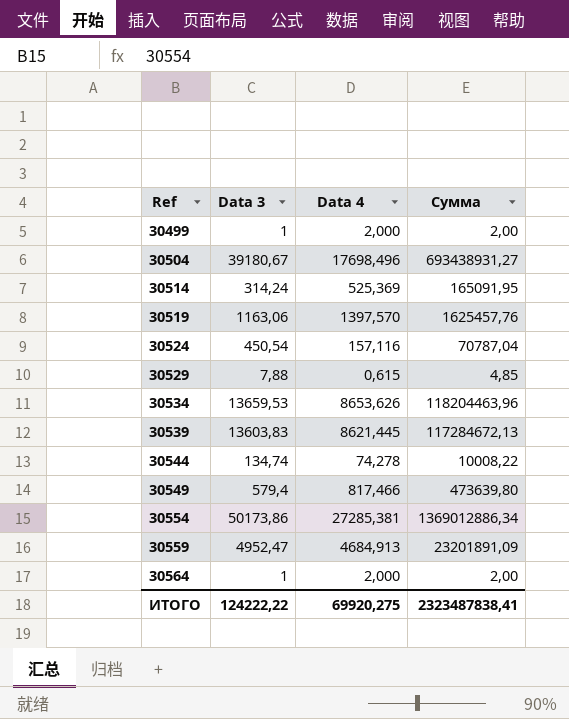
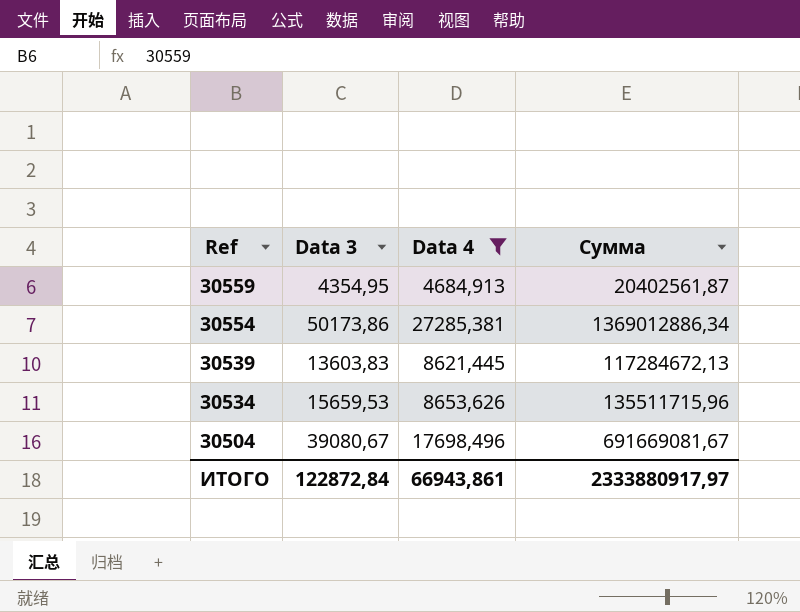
filter: none -> Data 4 >= 4684,913
row order: Ref ascending -> Ref descending
30559 | Data 3: 4952,47 -> 4354,95
30559 | Сумма: 23201891,09 -> 20402561,87
30534 | Data 3: 13659,53 -> 15659,53
30534 | Сумма: 118204463,96 -> 135511715,96
30504 | Data 3: 39180,67 -> 39080,67
30504 | Сумма: 693438931,27 -> 691669081,67
ИТОГО | Data 3: 124222,22 -> 122872,84
ИТОГО | Data 4: 69920,275 -> 66943,861
ИТОГО | Сумма: 2323487838,41 -> 2333880917,97

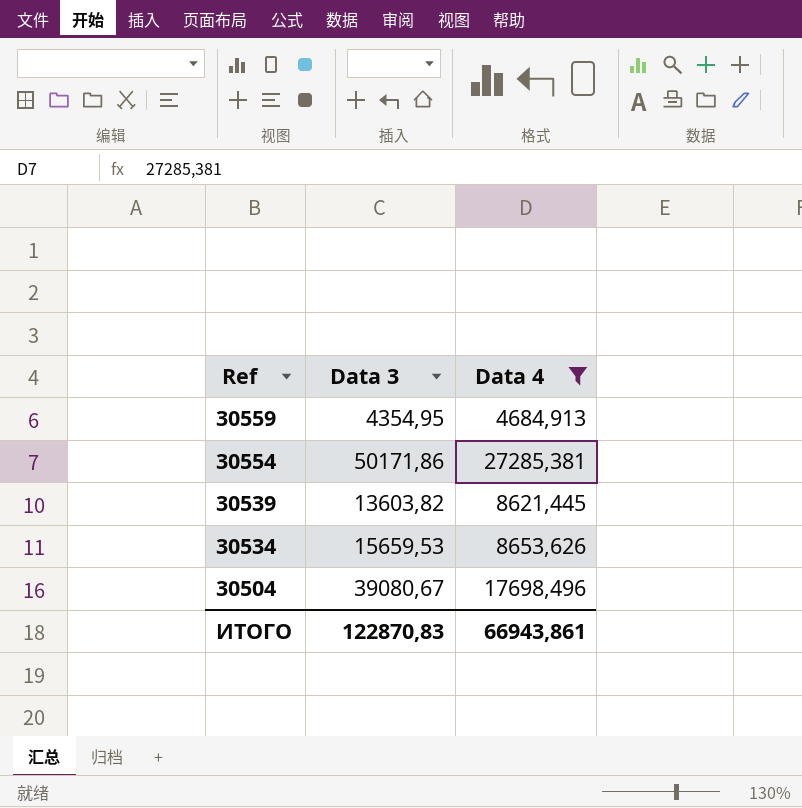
column Сумма | formula: [Data 3] * [Data 4] -> none
30554 | Data 3: 50173,86 -> 50171,86
30539 | Data 3: 13603,83 -> 13603,82
ИТОГО | Data 3: 122872,84 -> 122870,83

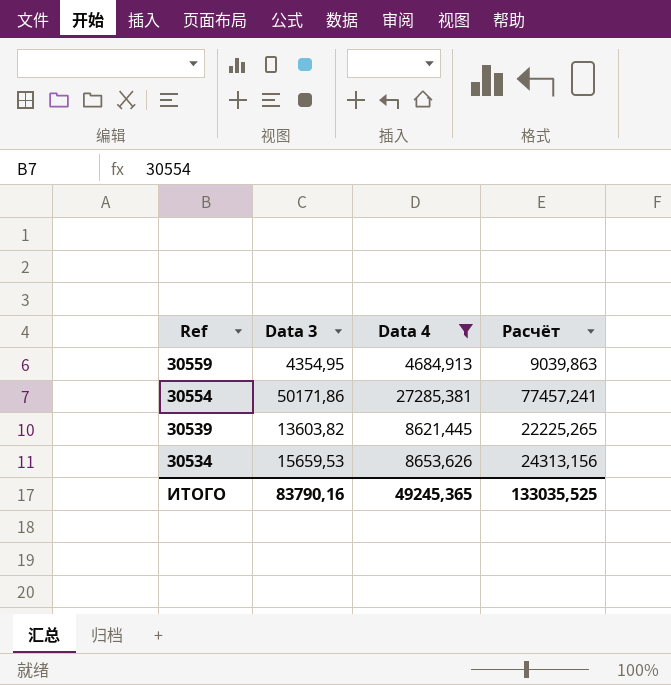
column Расчёт | formula: none -> [Data 3] + [Data 4]
row 30504: 39080,67 | 17698,496 -> none
ИТОГО | Data 3: 122870,83 -> 83790,16
ИТОГО | Data 4: 66943,861 -> 49245,365

